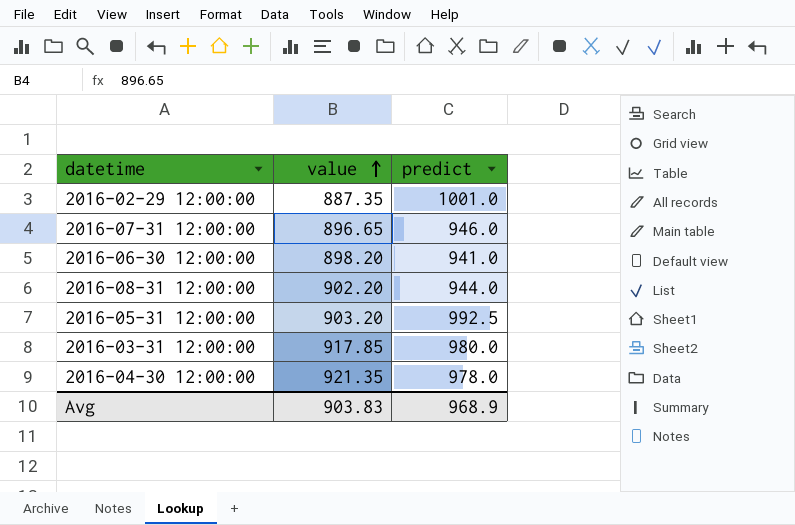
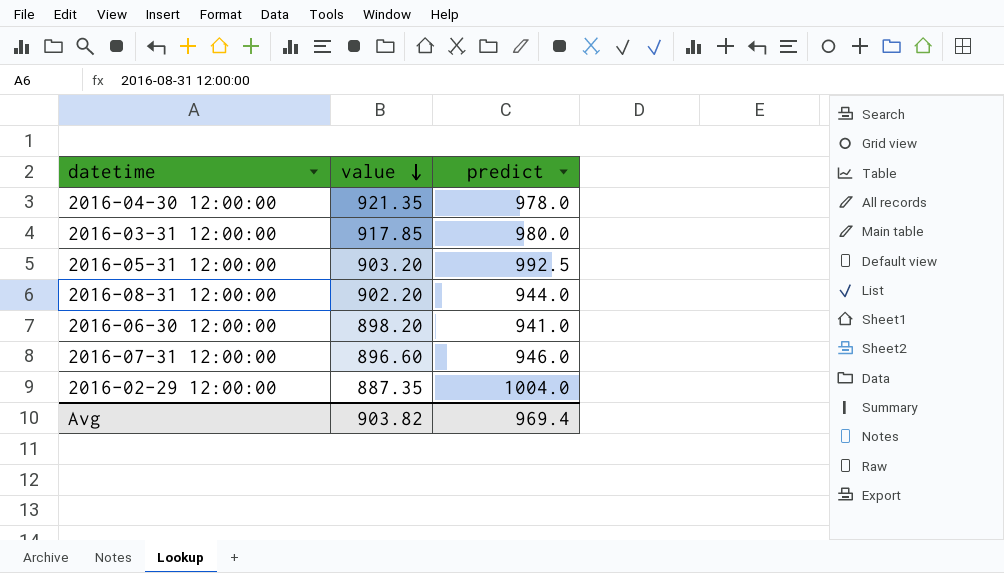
row order: value ascending -> value descending
2016-07-31 12:00:00 | value: 896.65 -> 896.60
2016-02-29 12:00:00 | predict: 1001.0 -> 1004.0
Avg | value: 903.83 -> 903.82
Avg | predict: 968.9 -> 969.4

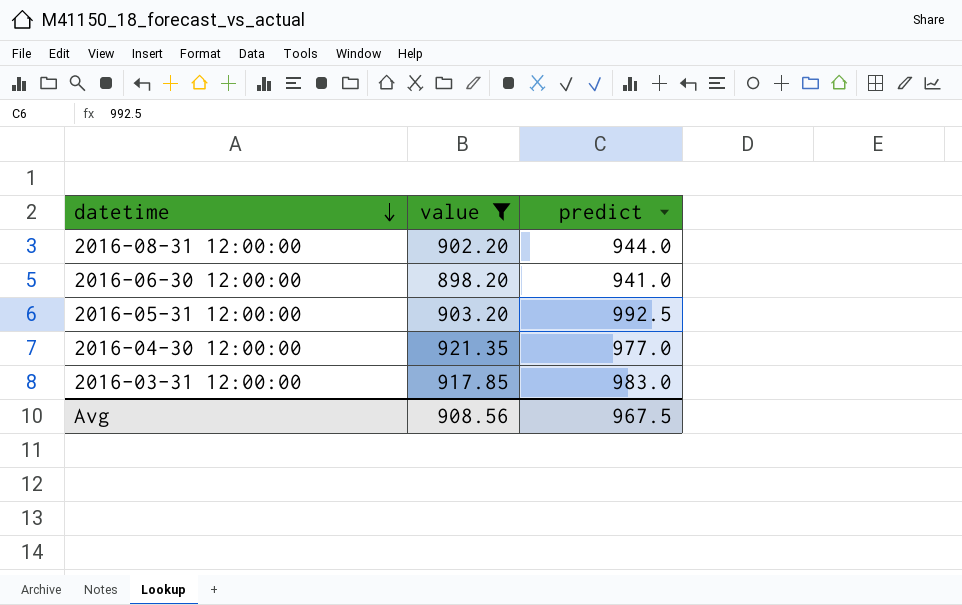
filter: none -> value >= 898.20
row order: value descending -> datetime descending
2016-04-30 12:00:00 | predict: 978.0 -> 977.0
2016-03-31 12:00:00 | predict: 980.0 -> 983.0
Avg | value: 903.82 -> 908.56
Avg | predict: 969.4 -> 967.5

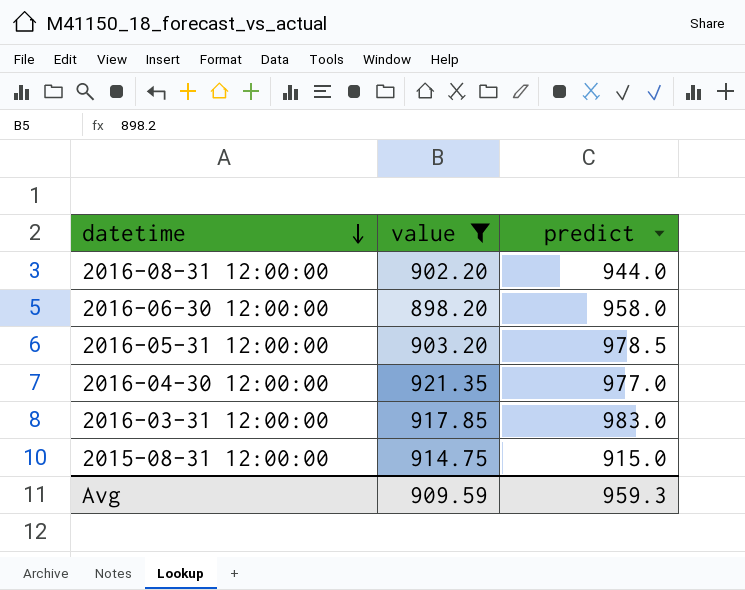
2016-06-30 12:00:00 | predict: 941.0 -> 958.0
2016-05-31 12:00:00 | predict: 992.5 -> 978.5
row 2015-08-31 12:00:00: none -> 914.75 | 915.0
Avg | value: 908.56 -> 909.59
Avg | predict: 967.5 -> 959.3

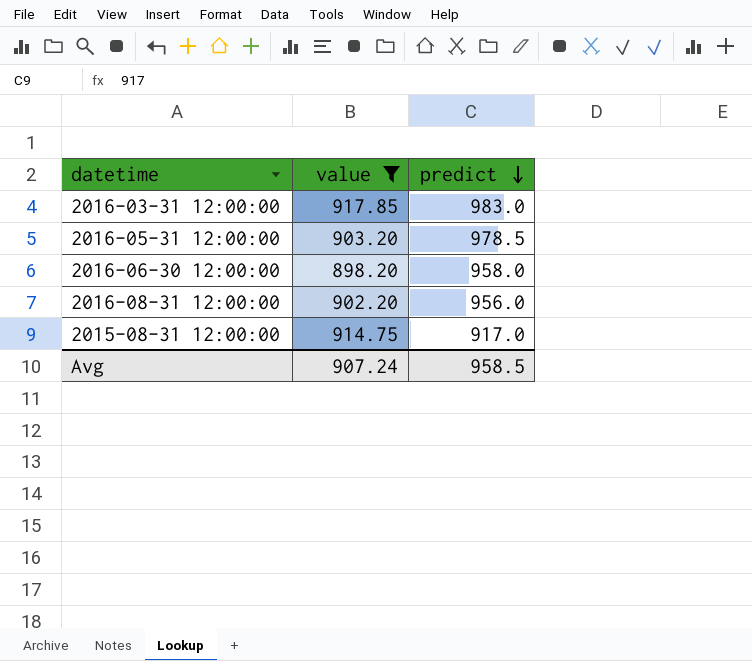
row order: datetime descending -> predict descending
row 2016-04-30 12:00:00: 921.35 | 977.0 -> none
2016-08-31 12:00:00 | predict: 944.0 -> 956.0
2015-08-31 12:00:00 | predict: 915.0 -> 917.0
Avg | value: 909.59 -> 907.24
Avg | predict: 959.3 -> 958.5

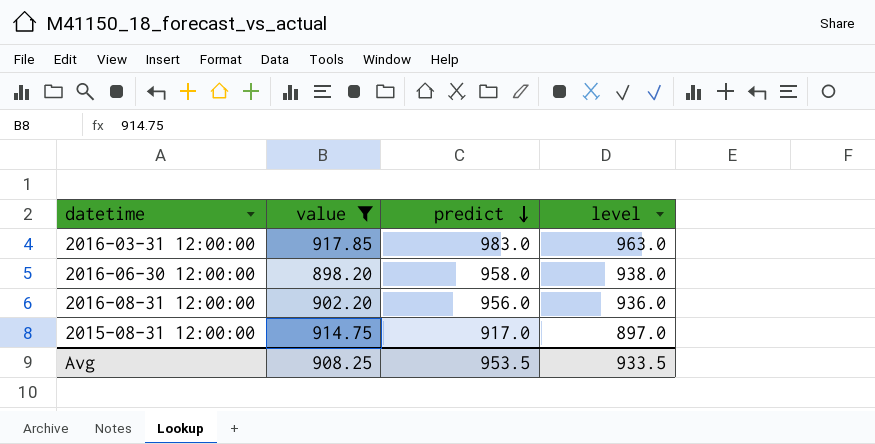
column level | formula: none -> [predict] - 20
row 2016-05-31 12:00:00: 903.20 | 978.5 -> none
Avg | value: 907.24 -> 908.25
Avg | predict: 958.5 -> 953.5

